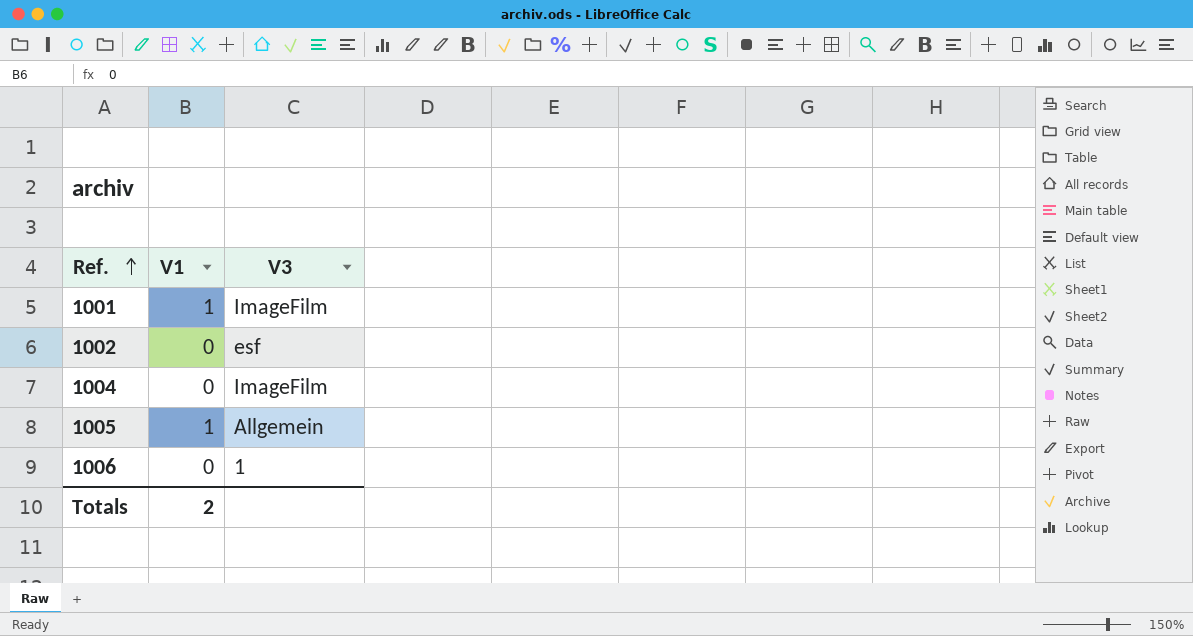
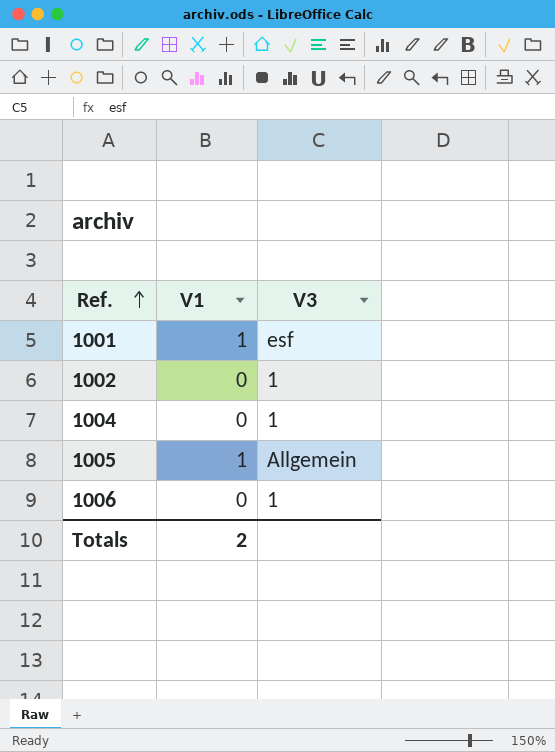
1001 | V3: ImageFilm -> esf
1002 | V3: esf -> 1
1004 | V3: ImageFilm -> 1

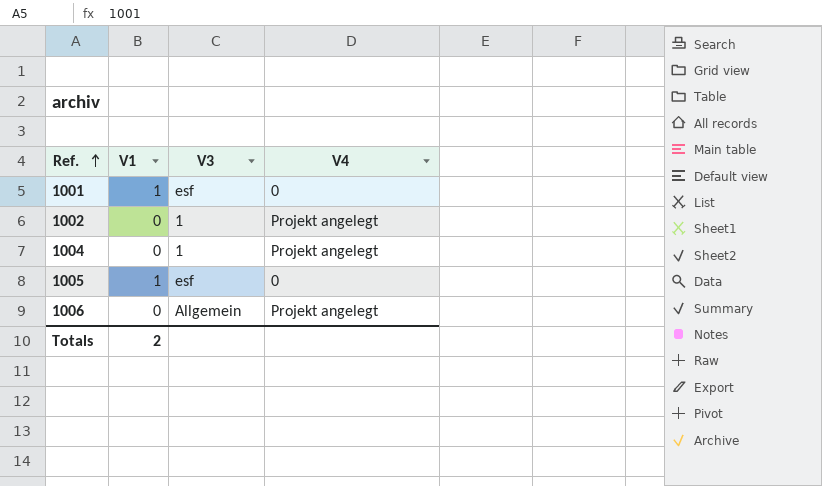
column V4 | position: none -> 4
1005 | V3: Allgemein -> esf
1006 | V3: 1 -> Allgemein

